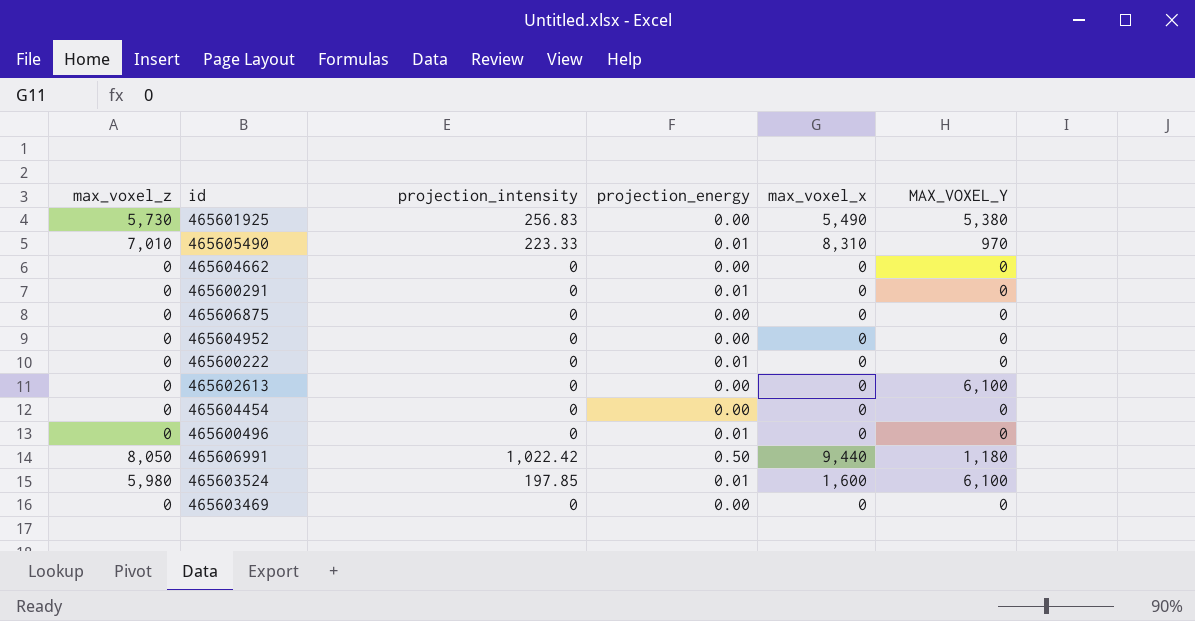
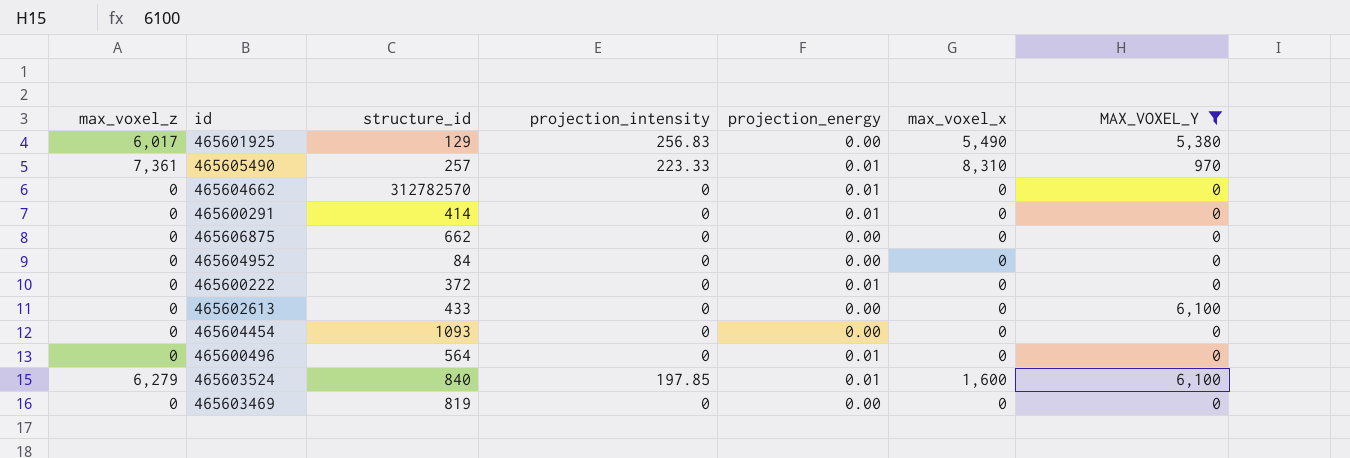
filter: none -> MAX_VOXEL_Y != 1,180
column structure_id | position: none -> 3
465601925 | max_voxel_z: 5,730 -> 6,017
465605490 | max_voxel_z: 7,010 -> 7,361
465604662 | projection_energy: 0.00 -> 0.01
465603524 | max_voxel_z: 5,980 -> 6,279

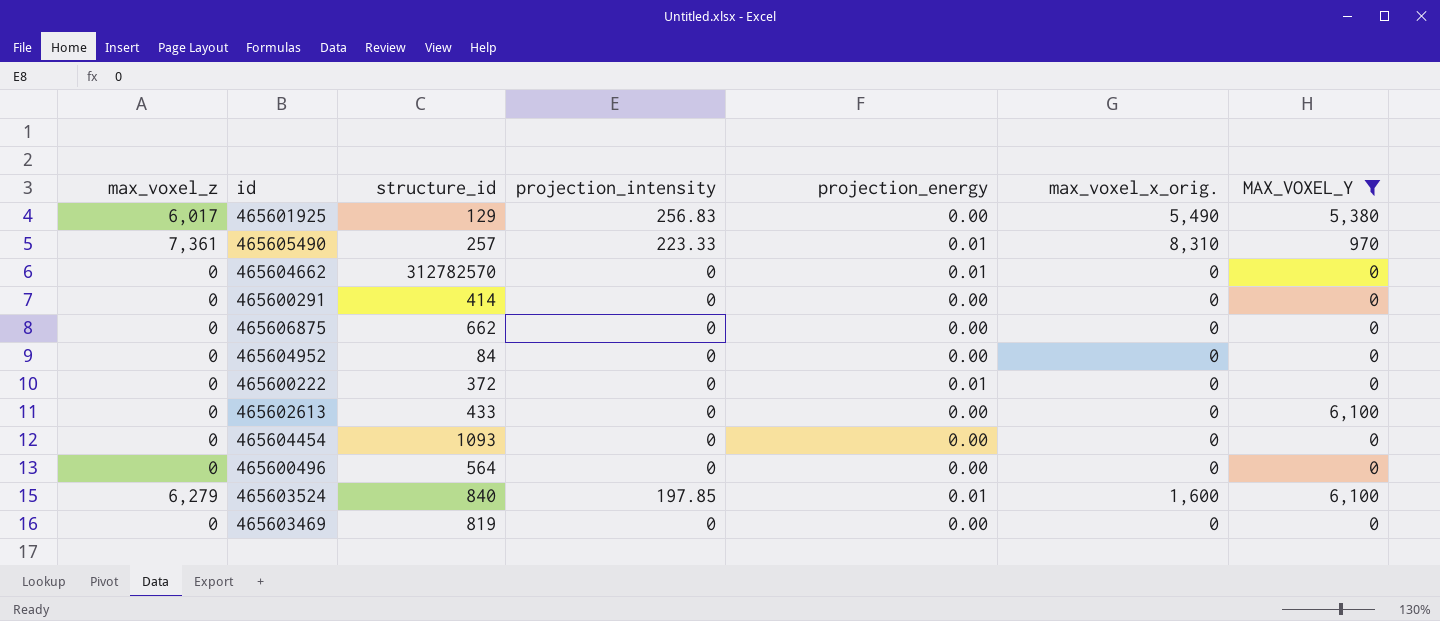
column name: max_voxel_x -> max_voxel_x_orig.
465600291 | projection_energy: 0.01 -> 0.00
465600496 | projection_energy: 0.01 -> 0.00

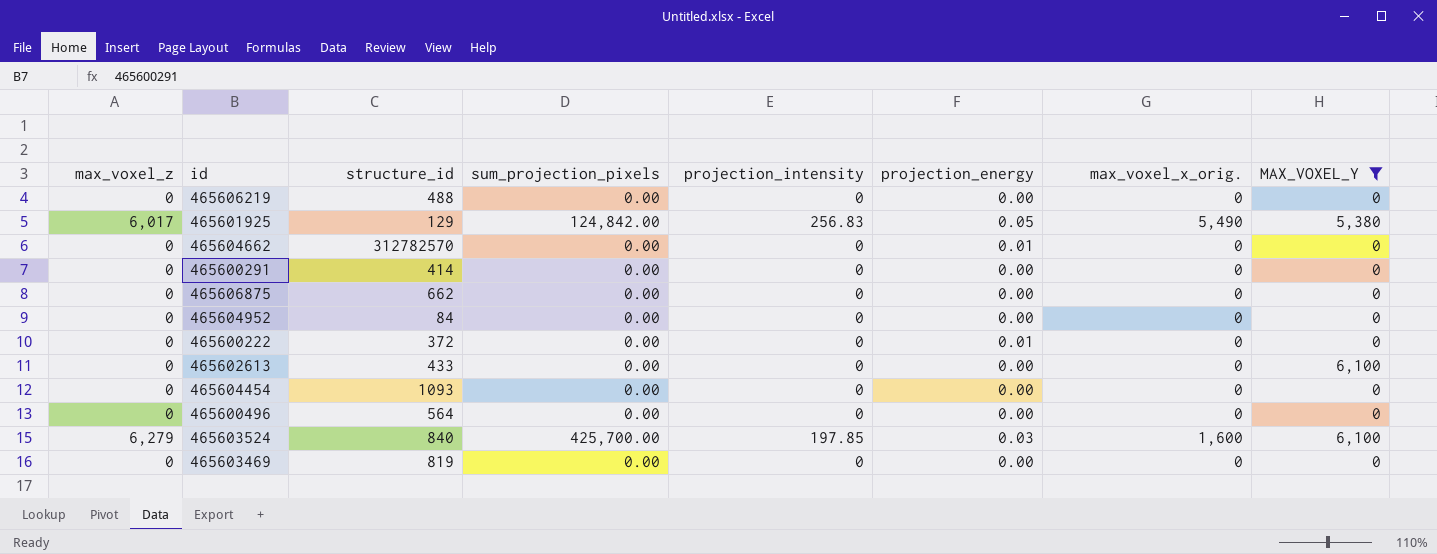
column sum_projection_pixels | position: none -> 4
row 465605490: 7,361 | 257 | 223.33 | 0.01 | 8,310 | 970 -> none
row 465606219: none -> 0 | 488 | 0.00 | 0 | 0.00 | 0 | 0
465601925 | projection_energy: 0.00 -> 0.05
465603524 | projection_energy: 0.01 -> 0.03

